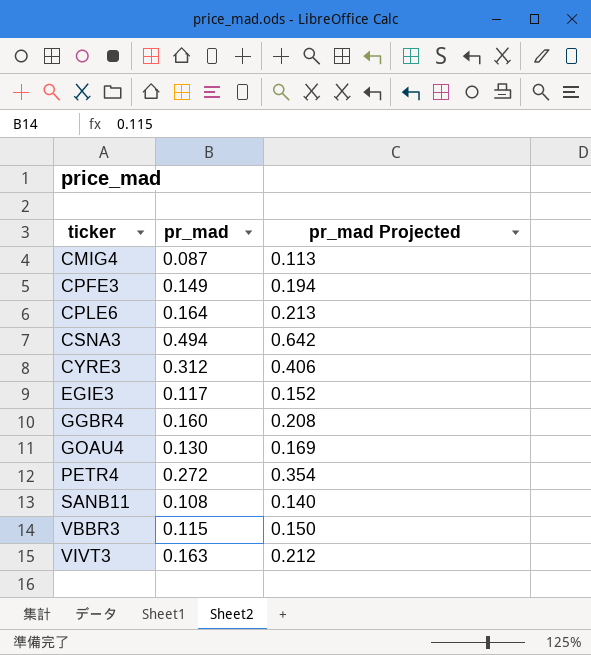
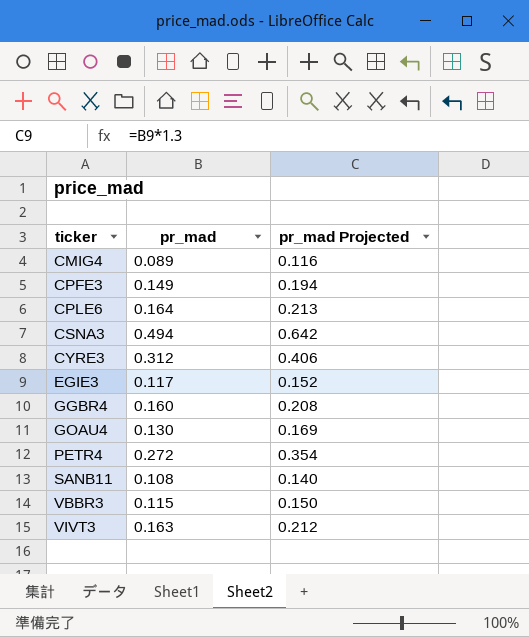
CMIG4 | pr_mad: 0.087 -> 0.089
CMIG4 | pr_mad Projected: 0.113 -> 0.116

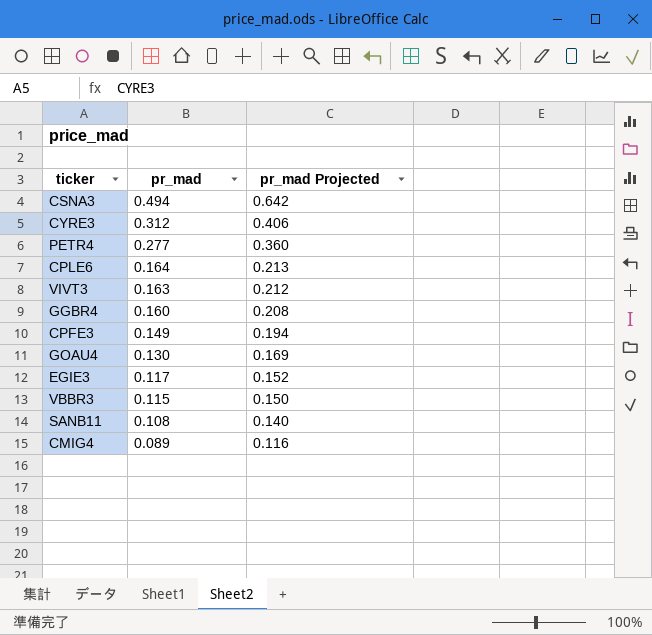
row order: ticker ascending -> pr_mad descending
PETR4 | pr_mad: 0.272 -> 0.277
PETR4 | pr_mad Projected: 0.354 -> 0.360

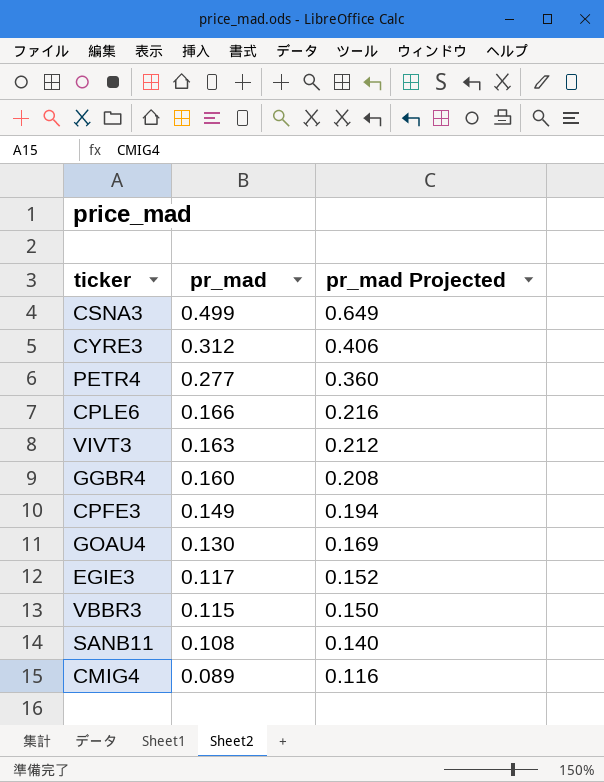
CSNA3 | pr_mad: 0.494 -> 0.499
CSNA3 | pr_mad Projected: 0.642 -> 0.649
CPLE6 | pr_mad: 0.164 -> 0.166
CPLE6 | pr_mad Projected: 0.213 -> 0.216

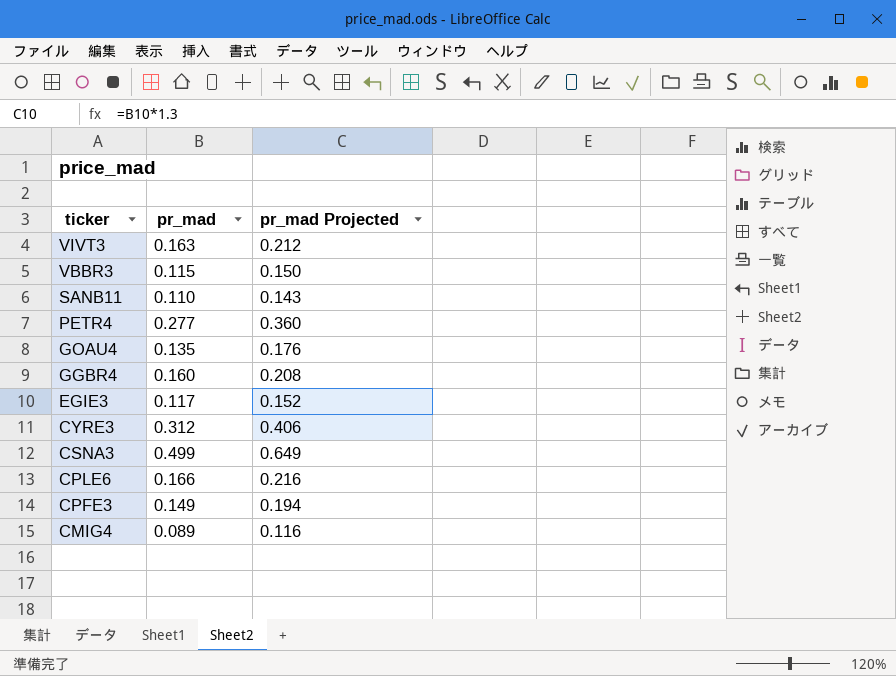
row order: pr_mad descending -> ticker descending
SANB11 | pr_mad: 0.108 -> 0.110
SANB11 | pr_mad Projected: 0.140 -> 0.143
GOAU4 | pr_mad: 0.130 -> 0.135
GOAU4 | pr_mad Projected: 0.169 -> 0.176

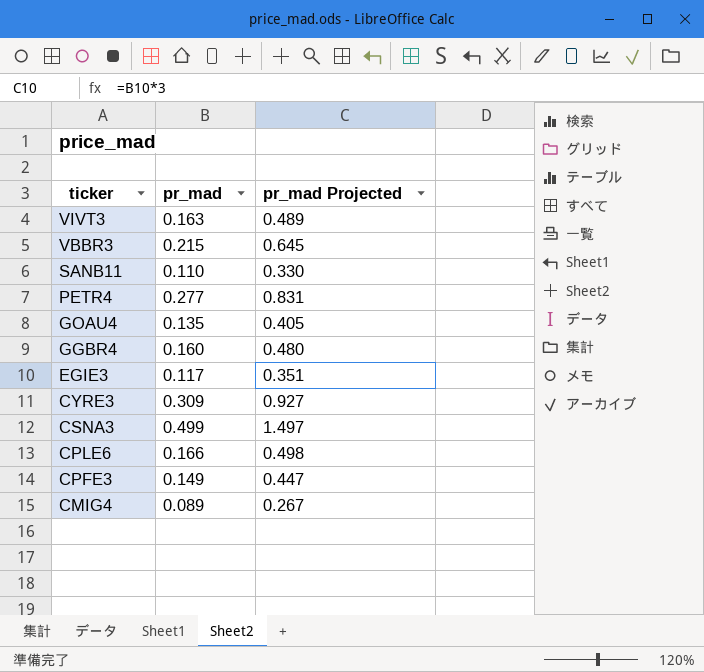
column pr_mad Projected | formula: [pr_mad] * 1.3 -> [pr_mad] * 3
VBBR3 | pr_mad: 0.115 -> 0.215
CYRE3 | pr_mad: 0.312 -> 0.309

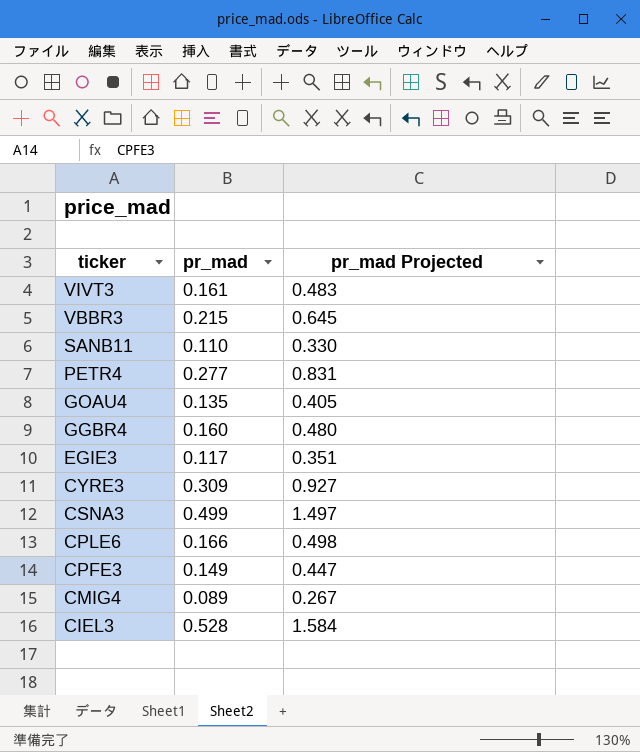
VIVT3 | pr_mad: 0.163 -> 0.161
VIVT3 | pr_mad Projected: 0.489 -> 0.483
row CIEL3: none -> 0.528 | 1.584

